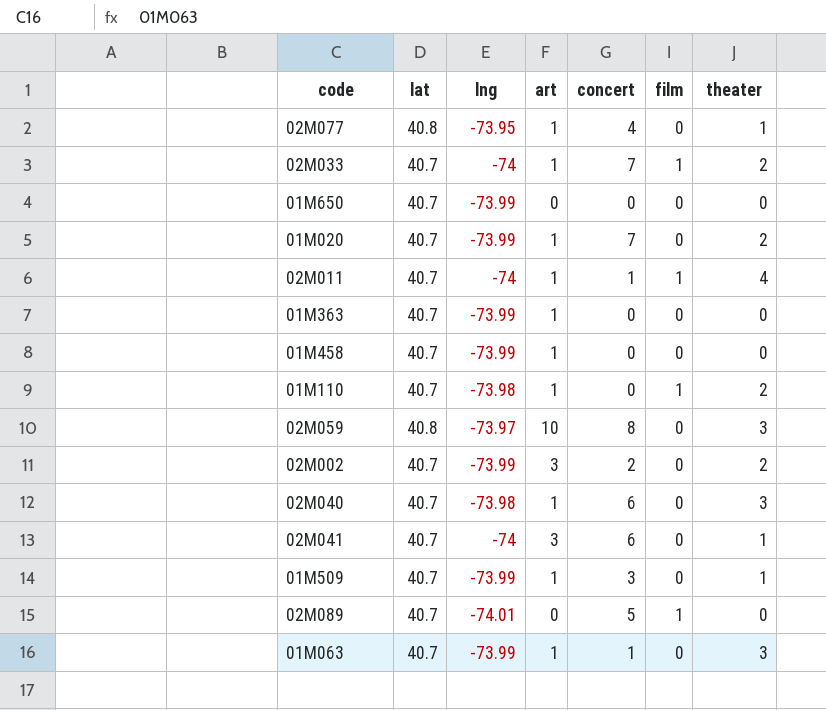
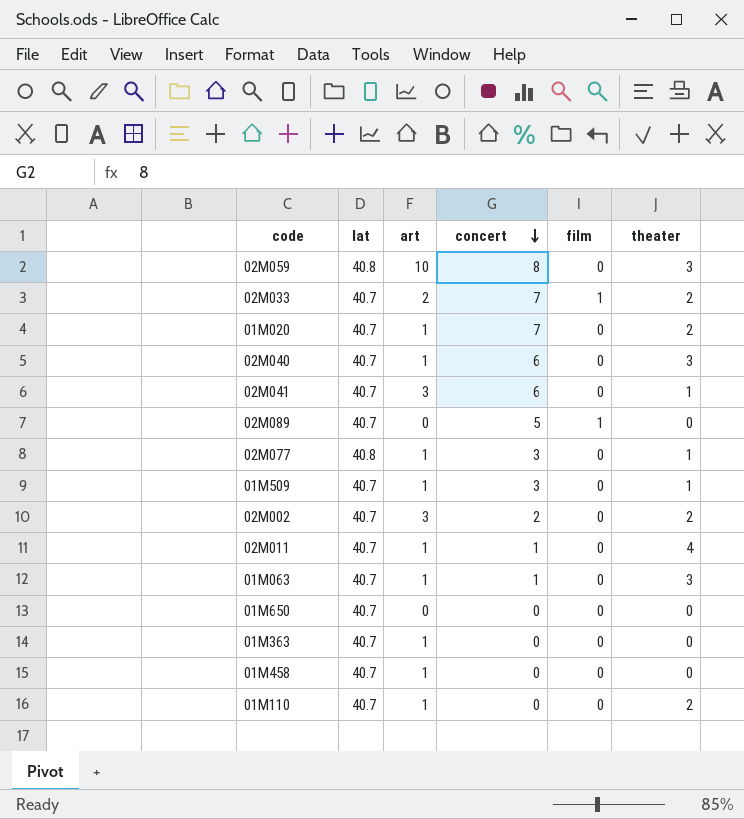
row order: none -> concert descending
column lng | position: 3 -> none
02M033 | art: 1 -> 2
02M077 | concert: 4 -> 3
02M011 | film: 1 -> 0
01M110 | film: 1 -> 0

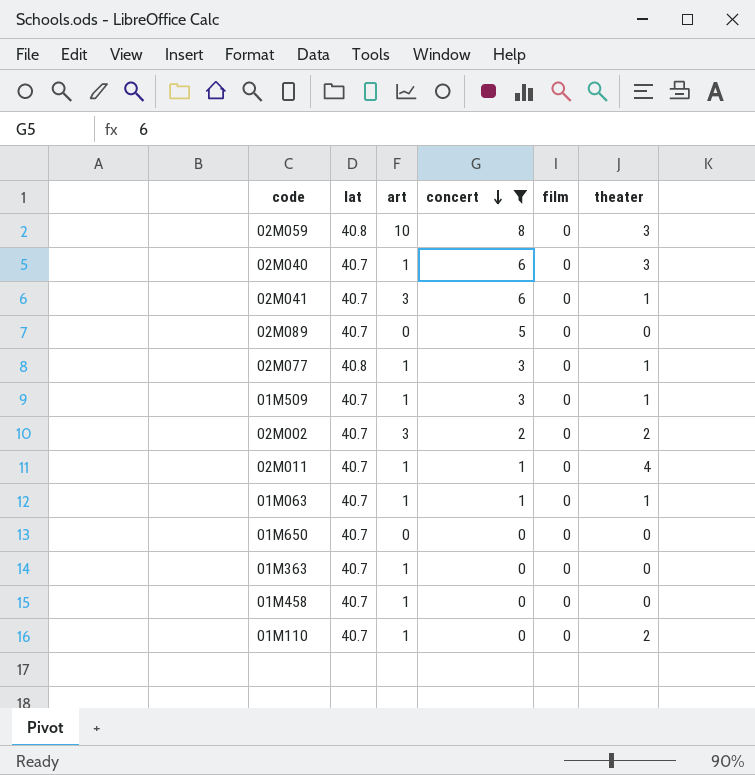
filter: none -> concert != 7
02M089 | film: 1 -> 0
01M063 | theater: 3 -> 1

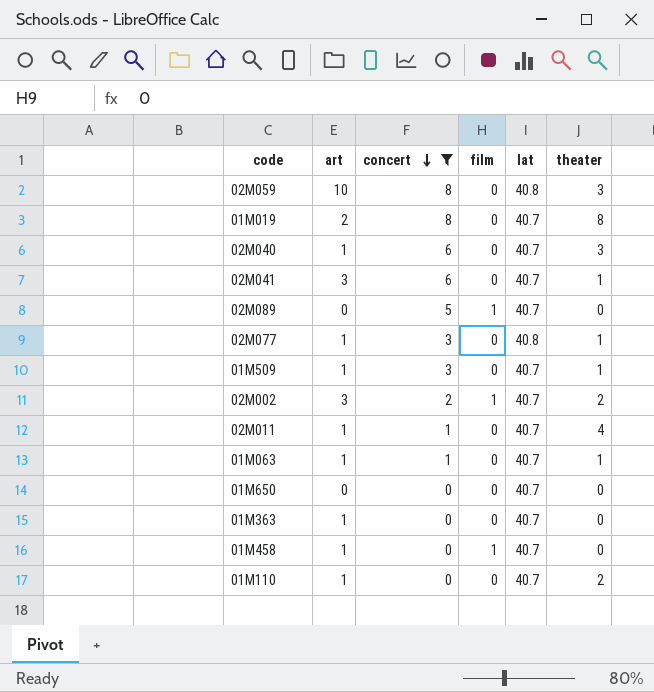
column lat | position: 2 -> 5
row 01M019: none -> 2 | 8 | 0 | 40.7 | 8
02M089 | film: 0 -> 1
02M002 | film: 0 -> 1
01M458 | film: 0 -> 1

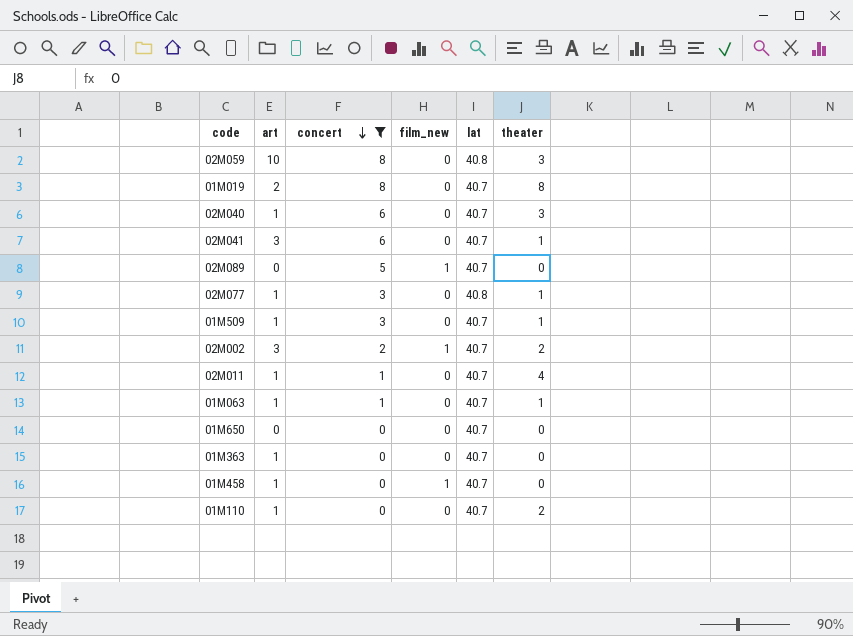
column name: film -> film_new

